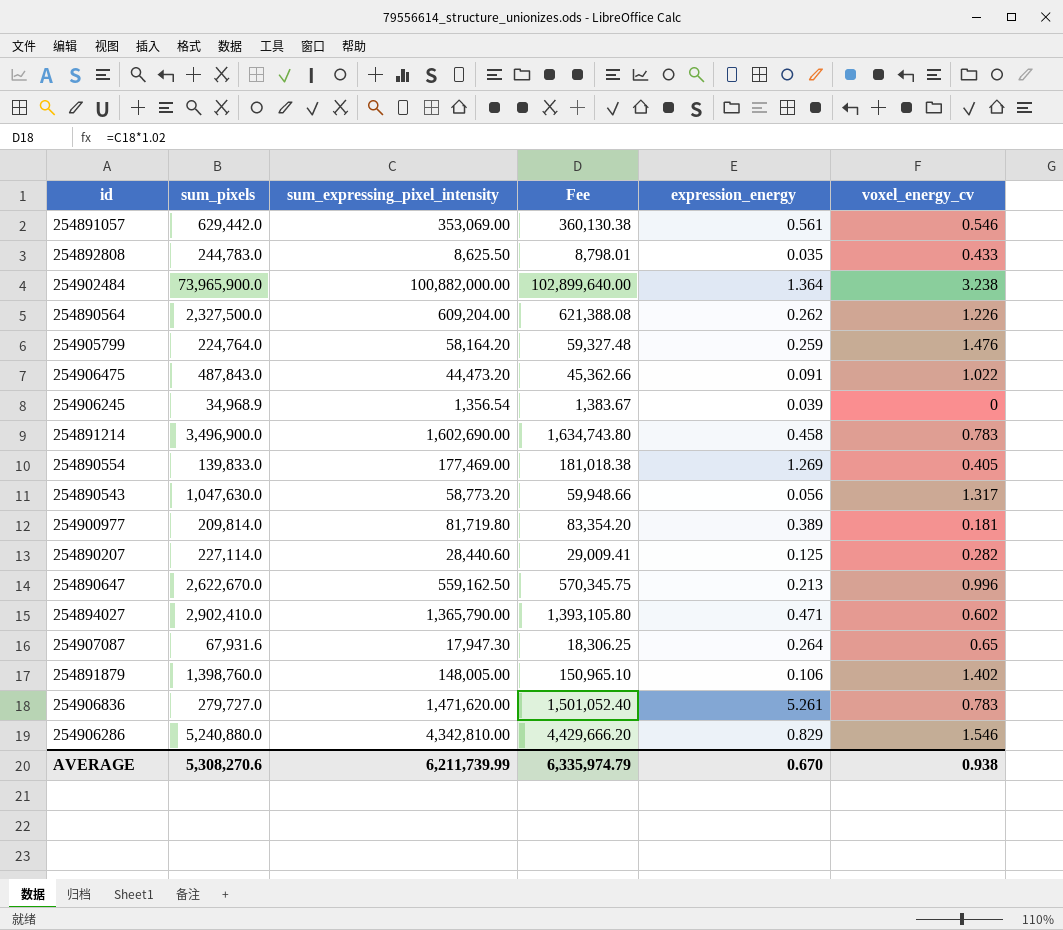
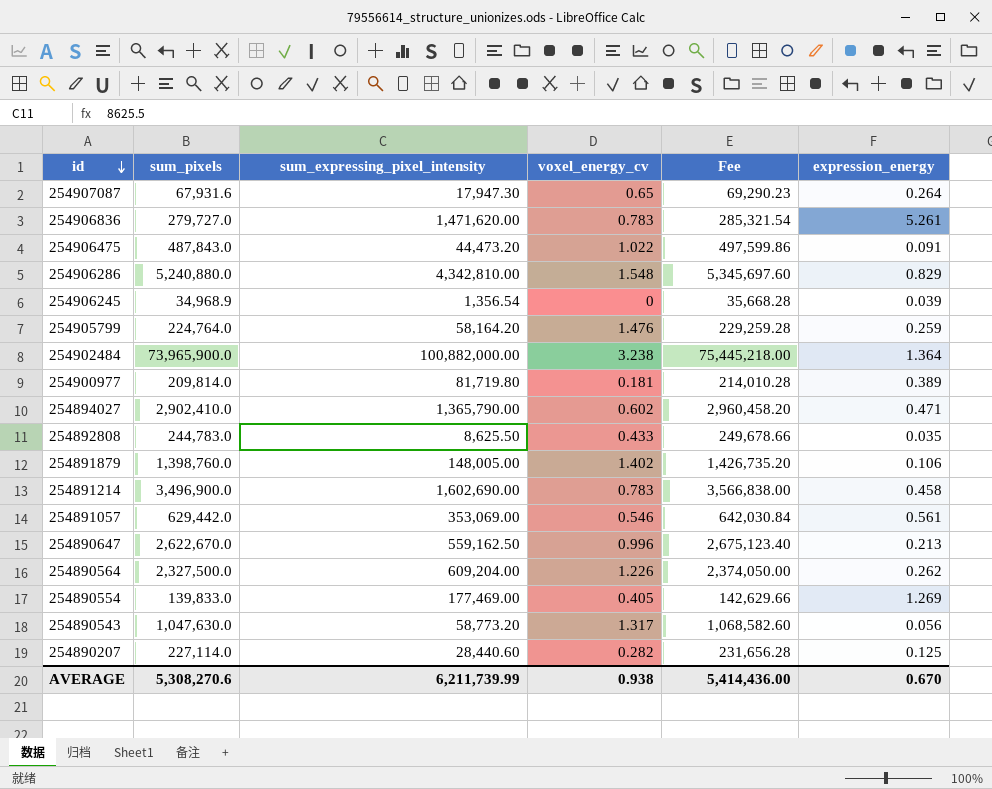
row order: none -> id descending
column voxel_energy_cv | position: 6 -> 4
column Fee | formula: [sum_expressing_pixel_intensity] * 1.02 -> [sum_pixels] * 1.02
254906286 | voxel_energy_cv: 1.546 -> 1.548
AVERAGE | Fee: 6,335,974.79 -> 5,414,436.00

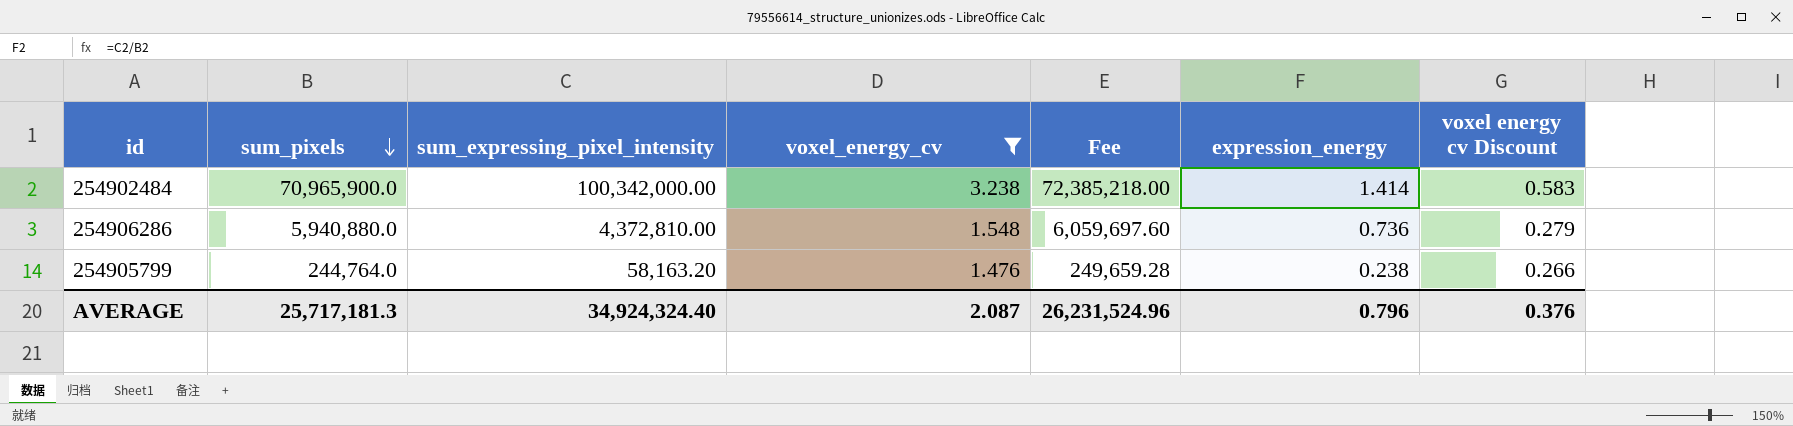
filter: none -> voxel_energy_cv >= 1.476
row order: id descending -> sum_pixels descending
column voxel energy cv Discount | formula: none -> [voxel_energy_cv] * 0.18
254902484 | sum_pixels: 73,965,900.0 -> 70,965,900.0
254902484 | sum_expressing_pixel_intensity: 100,882,000.00 -> 100,342,000.00
254902484 | Fee: 75,445,218.00 -> 72,385,218.00
254902484 | expression_energy: 1.364 -> 1.414
254906286 | sum_pixels: 5,240,880.0 -> 5,940,880.0
254906286 | sum_expressing_pixel_intensity: 4,342,810.00 -> 4,372,810.00
254906286 | Fee: 5,345,697.60 -> 6,059,697.60
254906286 | expression_energy: 0.829 -> 0.736
254905799 | sum_pixels: 224,764.0 -> 244,764.0
254905799 | sum_expressing_pixel_intensity: 58,164.20 -> 58,163.20
254905799 | Fee: 229,259.28 -> 249,659.28
254905799 | expression_energy: 0.259 -> 0.238
AVERAGE | sum_pixels: 5,308,270.6 -> 25,717,181.3
AVERAGE | sum_expressing_pixel_intensity: 6,211,739.99 -> 34,924,324.40
AVERAGE | voxel_energy_cv: 0.938 -> 2.087
AVERAGE | Fee: 5,414,436.00 -> 26,231,524.96
AVERAGE | expression_energy: 0.670 -> 0.796

